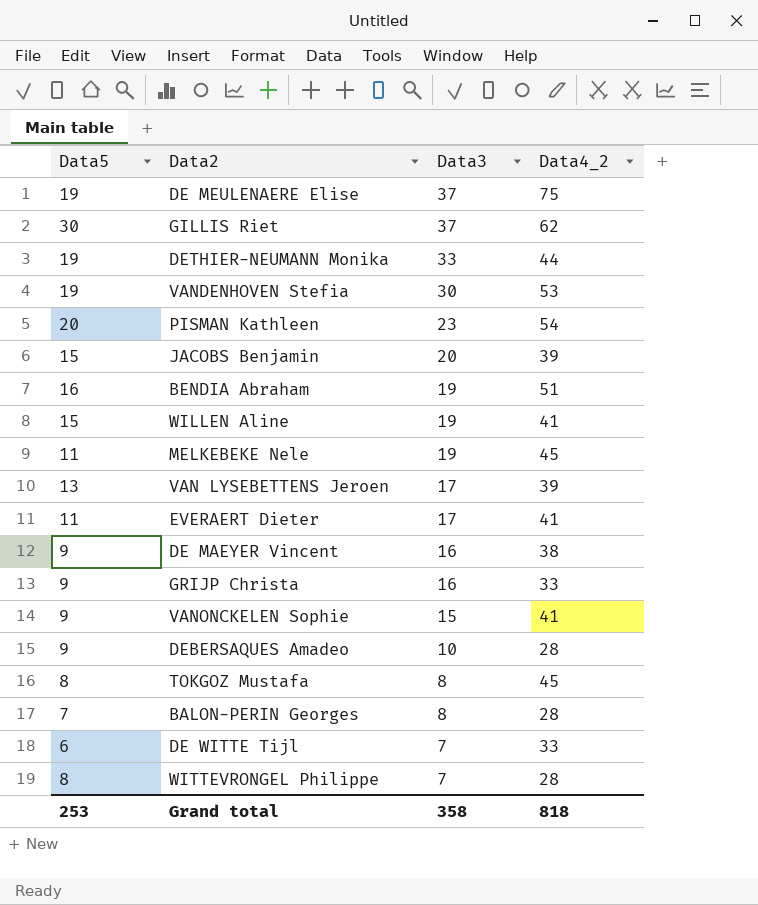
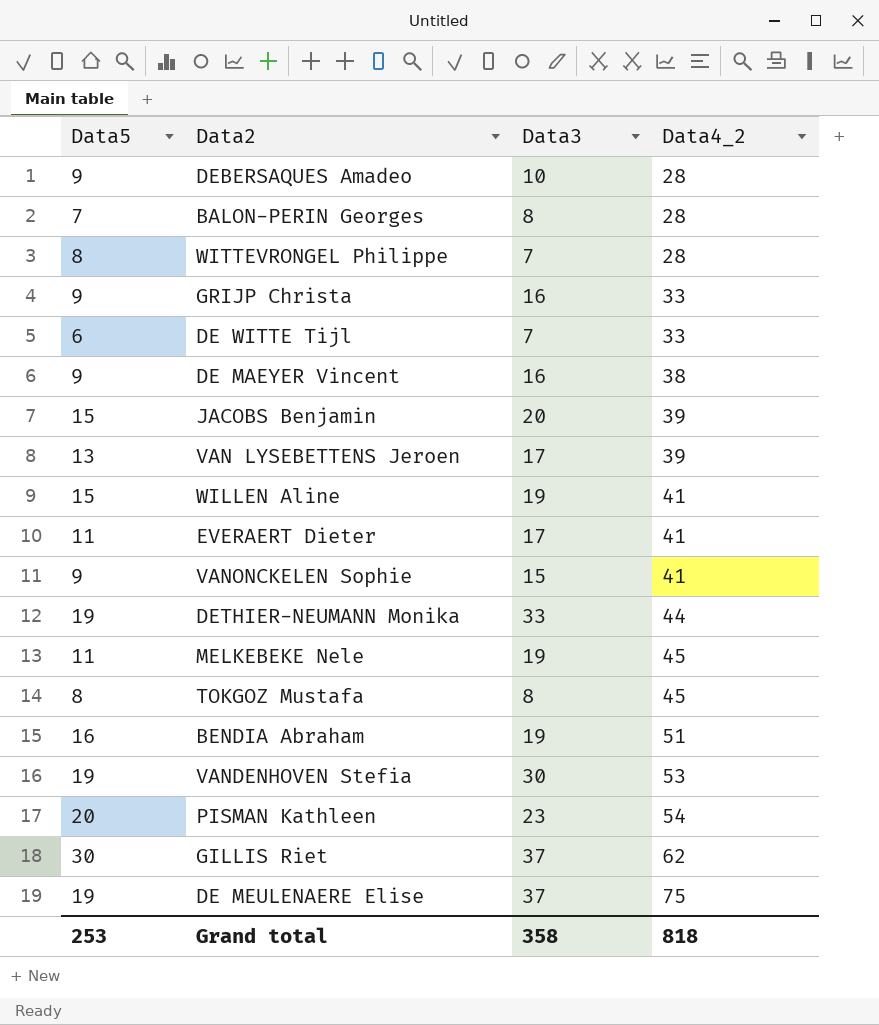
row order: Data3 descending -> Data4_2 ascending

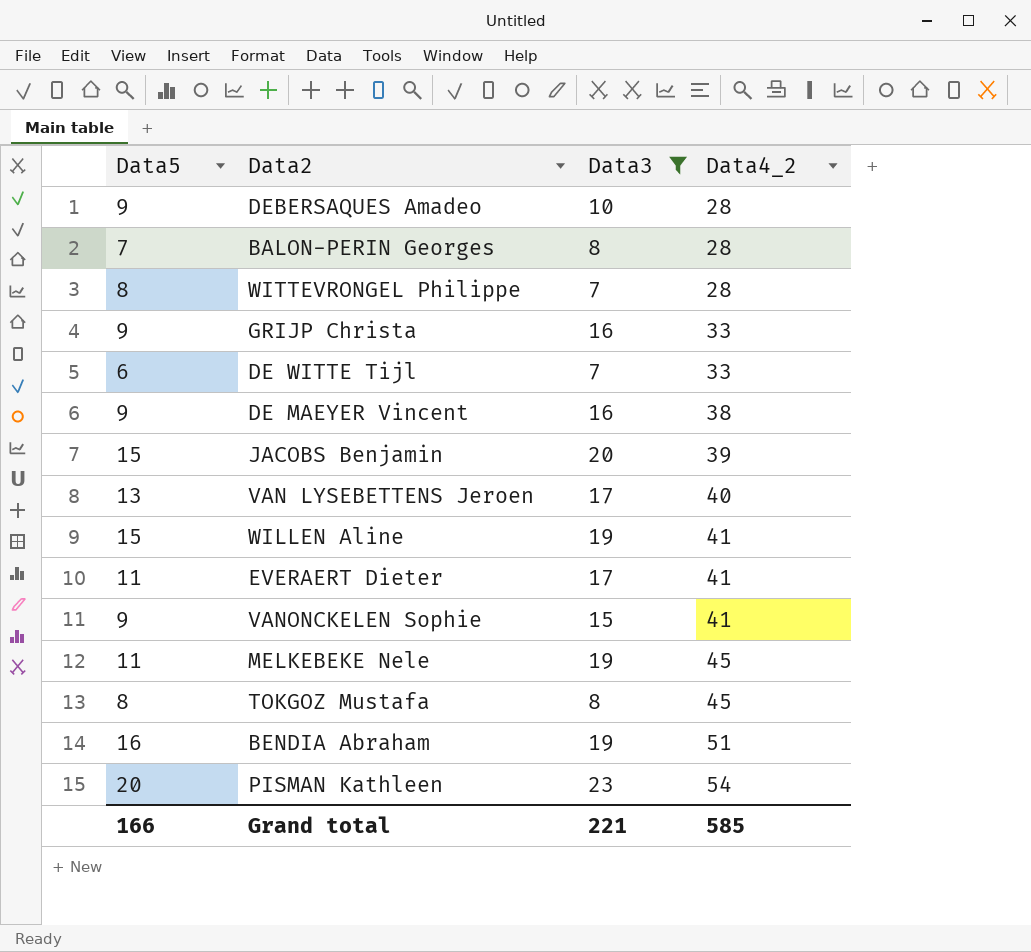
filter: none -> Data3 <= 23
VAN LYSEBETTENS Jeroen | Data4_2: 39 -> 40
Grand total | Data5: 253 -> 166
Grand total | Data3: 358 -> 221
Grand total | Data4_2: 818 -> 585

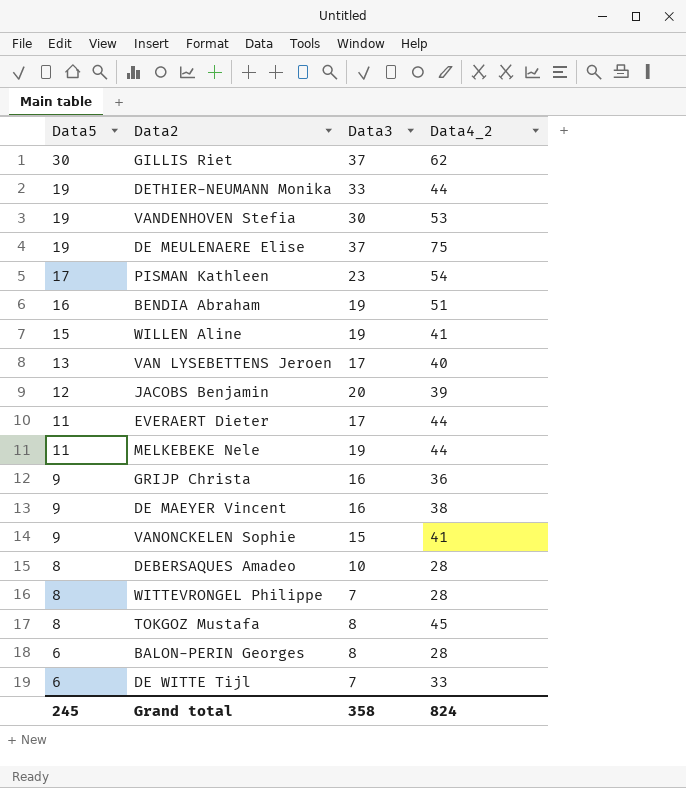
filter: Data3 <= 23 -> none
row order: Data4_2 ascending -> Data5 descending
PISMAN Kathleen | Data5: 20 -> 17
JACOBS Benjamin | Data5: 15 -> 12
EVERAERT Dieter | Data4_2: 41 -> 44
MELKEBEKE Nele | Data4_2: 45 -> 44
GRIJP Christa | Data4_2: 33 -> 36
DEBERSAQUES Amadeo | Data5: 9 -> 8
BALON-PERIN Georges | Data5: 7 -> 6
Grand total | Data5: 166 -> 245
Grand total | Data3: 221 -> 358
Grand total | Data4_2: 585 -> 824

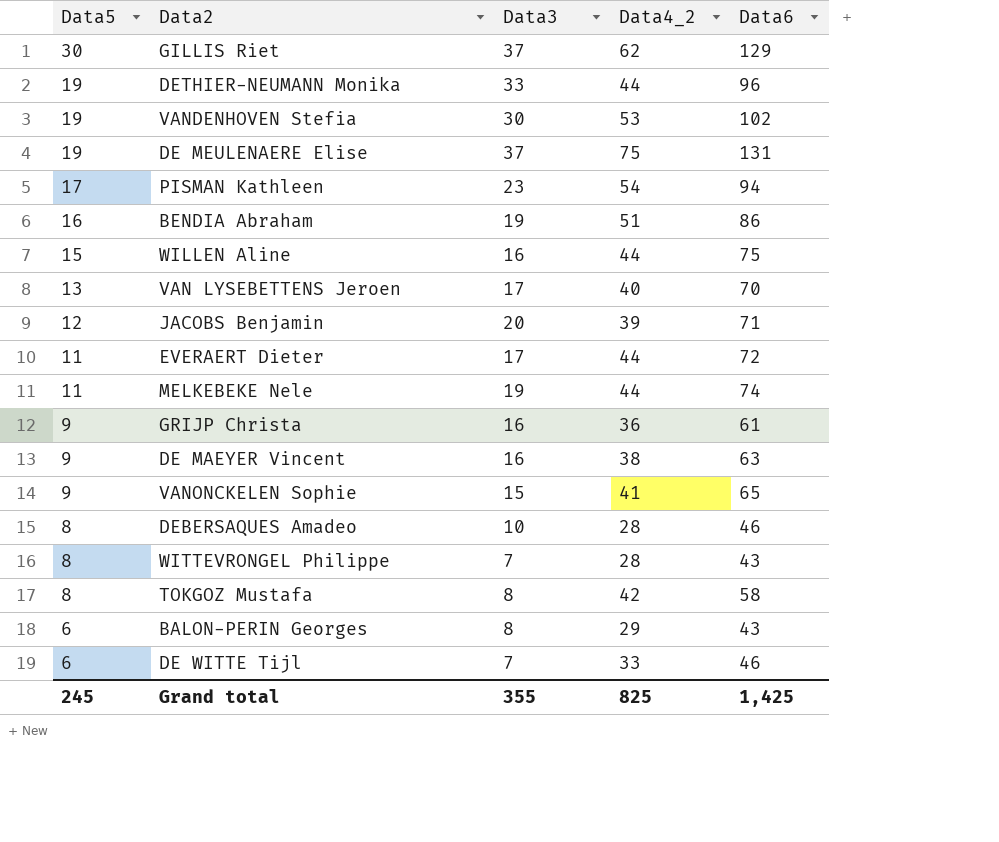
column Data6 | formula: none -> [Data5] + [Data3] + [Data4_2]
WILLEN Aline | Data3: 19 -> 16
WILLEN Aline | Data4_2: 41 -> 44
TOKGOZ Mustafa | Data4_2: 45 -> 42
BALON-PERIN Georges | Data4_2: 28 -> 29
Grand total | Data3: 358 -> 355
Grand total | Data4_2: 824 -> 825

